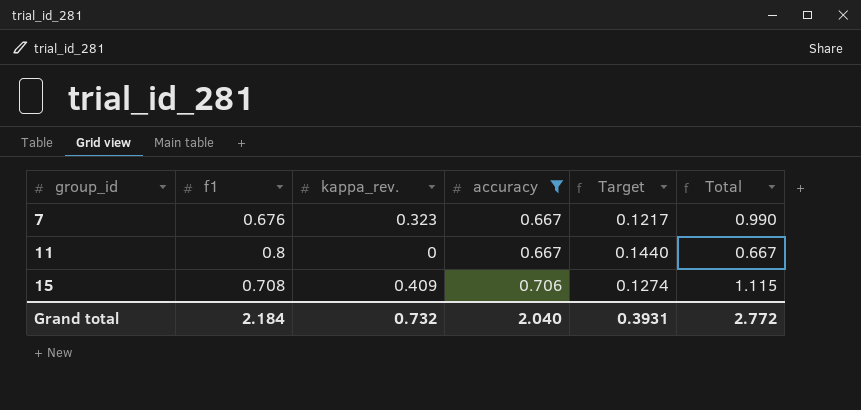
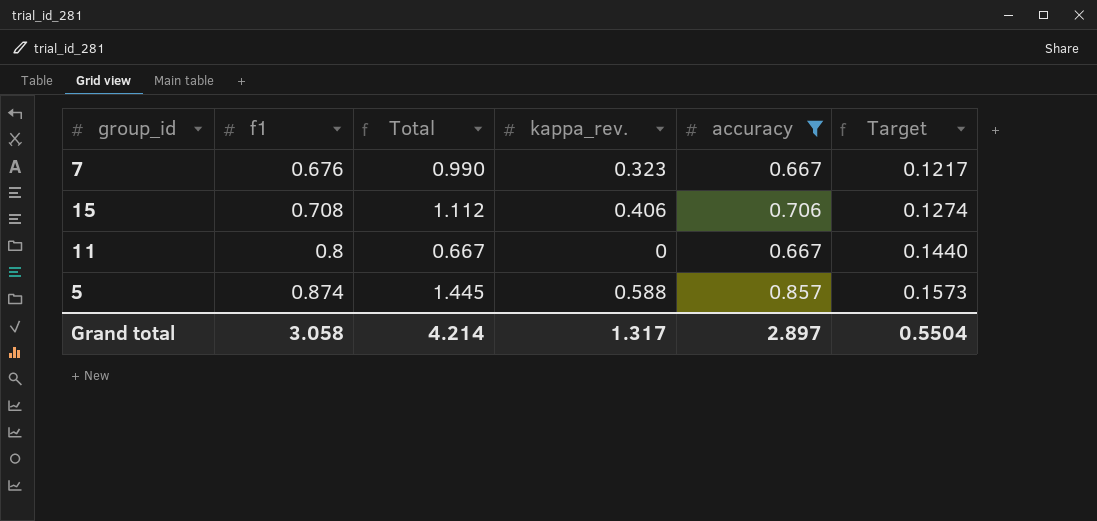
row order: group_id ascending -> f1 ascending
column Total | position: 6 -> 3
15 | Total: 1.115 -> 1.112
15 | kappa_rev.: 0.409 -> 0.406
row 5: none -> 0.874 | 1.445 | 0.588 | 0.857 | 0.1573
Grand total | f1: 2.184 -> 3.058
Grand total | Total: 2.772 -> 4.214
Grand total | kappa_rev.: 0.732 -> 1.317
Grand total | accuracy: 2.040 -> 2.897
Grand total | Target: 0.3931 -> 0.5504

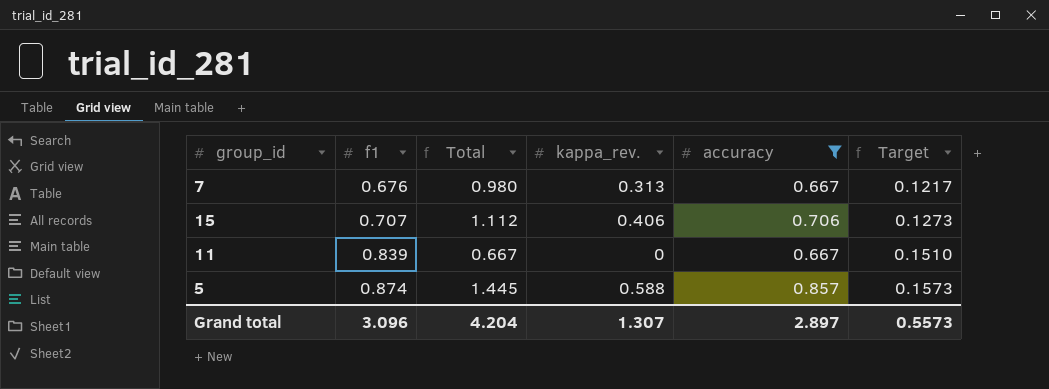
7 | Total: 0.990 -> 0.980
7 | kappa_rev.: 0.323 -> 0.313
15 | f1: 0.708 -> 0.707
15 | Target: 0.1274 -> 0.1273
11 | f1: 0.8 -> 0.839
11 | Target: 0.1440 -> 0.1510
Grand total | f1: 3.058 -> 3.096
Grand total | Total: 4.214 -> 4.204
Grand total | kappa_rev.: 1.317 -> 1.307
Grand total | Target: 0.5504 -> 0.5573

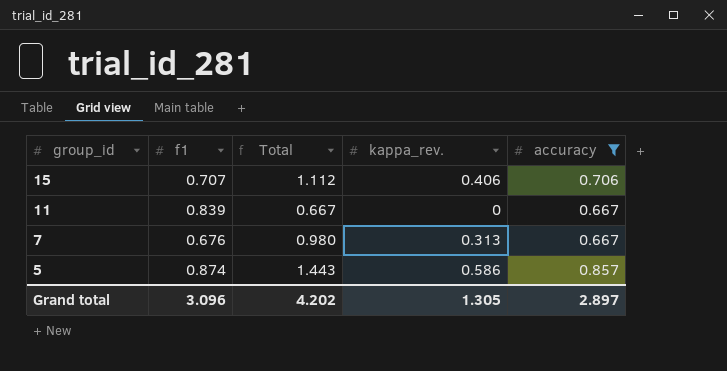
row order: f1 ascending -> group_id descending
column Target | formula: [f1] * 0.18 -> none
5 | Total: 1.445 -> 1.443
5 | kappa_rev.: 0.588 -> 0.586
Grand total | Total: 4.204 -> 4.202
Grand total | kappa_rev.: 1.307 -> 1.305

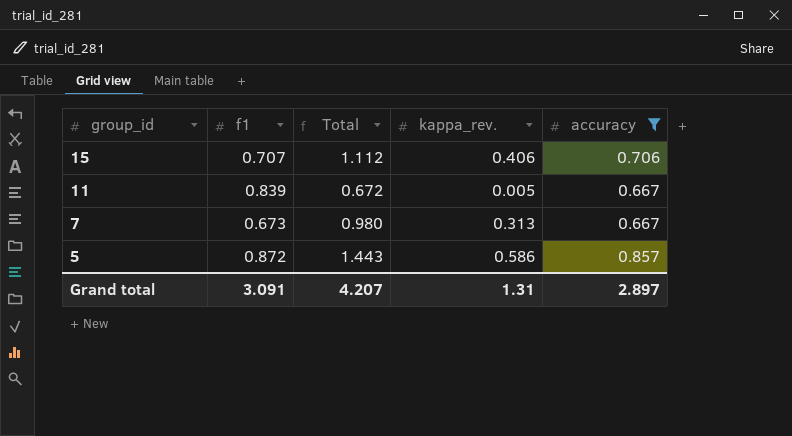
11 | Total: 0.667 -> 0.672
11 | kappa_rev.: 0 -> 0.005
7 | f1: 0.676 -> 0.673
5 | f1: 0.874 -> 0.872
Grand total | f1: 3.096 -> 3.091
Grand total | Total: 4.202 -> 4.207
Grand total | kappa_rev.: 1.305 -> 1.31

